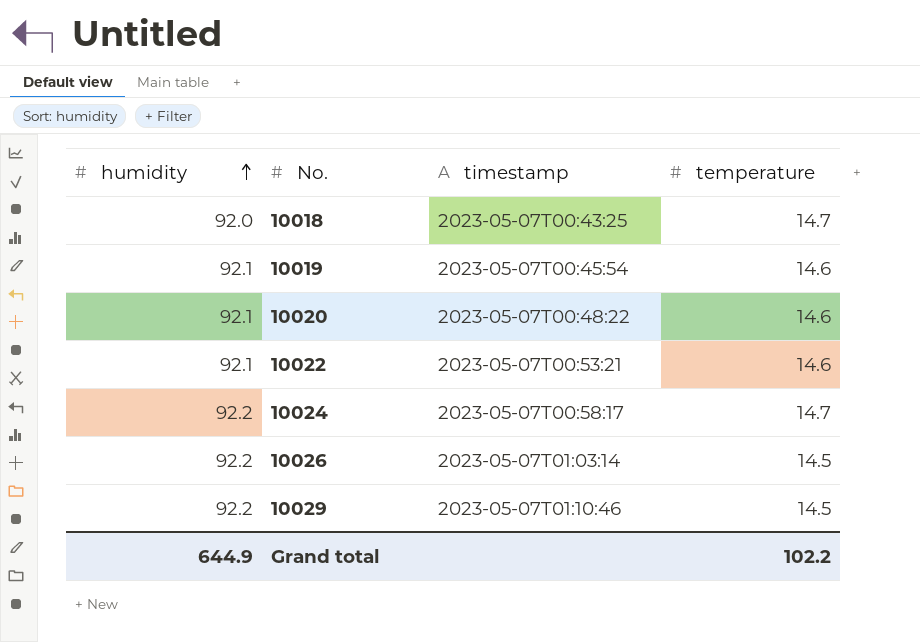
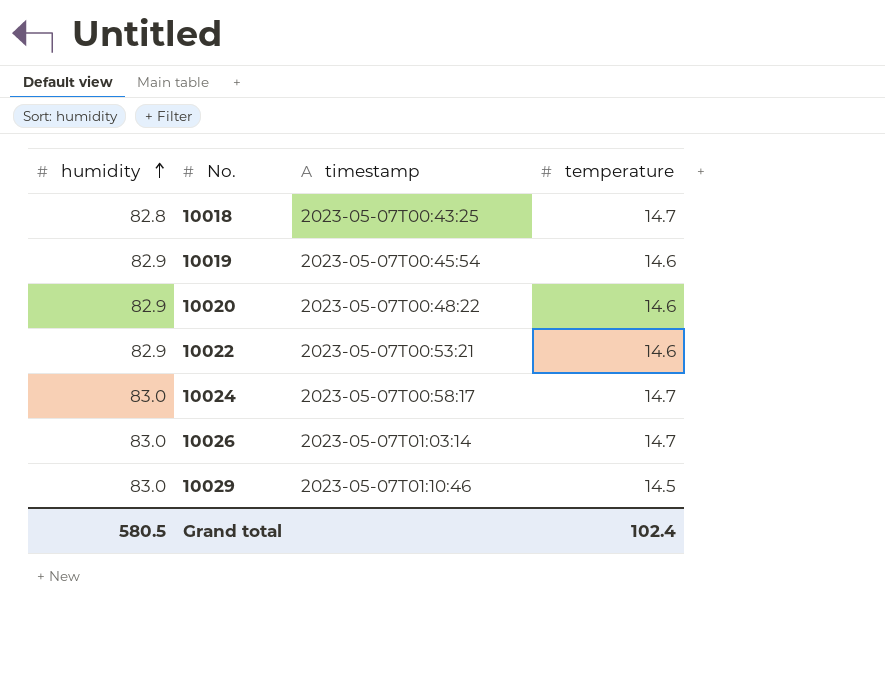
10018 | humidity: 92.0 -> 82.8
10019 | humidity: 92.1 -> 82.9
10020 | humidity: 92.1 -> 82.9
10022 | humidity: 92.1 -> 82.9
10024 | humidity: 92.2 -> 83.0
10026 | humidity: 92.2 -> 83.0
10026 | temperature: 14.5 -> 14.7
10029 | humidity: 92.2 -> 83.0
Grand total | humidity: 644.9 -> 580.5
Grand total | temperature: 102.2 -> 102.4

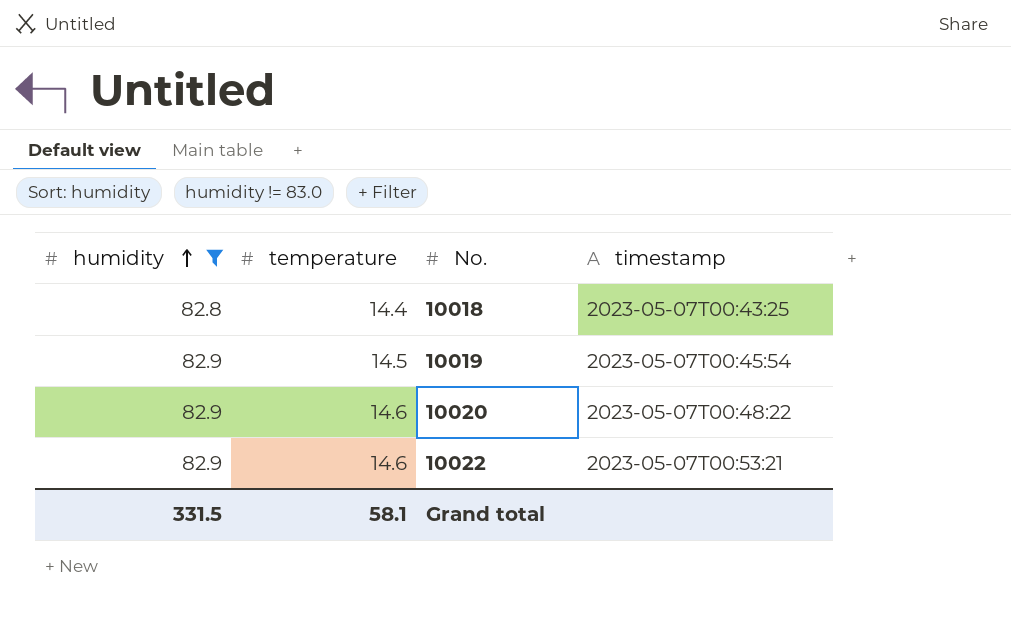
filter: none -> humidity != 83.0
column temperature | position: 4 -> 2
10018 | temperature: 14.7 -> 14.4
10019 | temperature: 14.6 -> 14.5
Grand total | humidity: 580.5 -> 331.5
Grand total | temperature: 102.4 -> 58.1

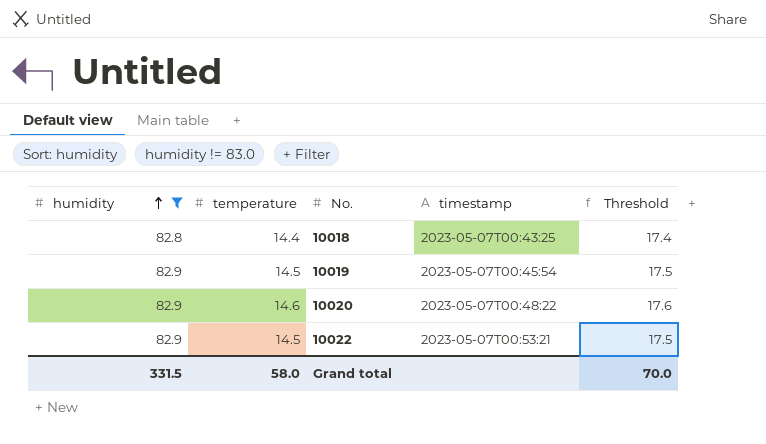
column Threshold | formula: none -> [temperature] + 3
10022 | temperature: 14.6 -> 14.5
Grand total | temperature: 58.1 -> 58.0

